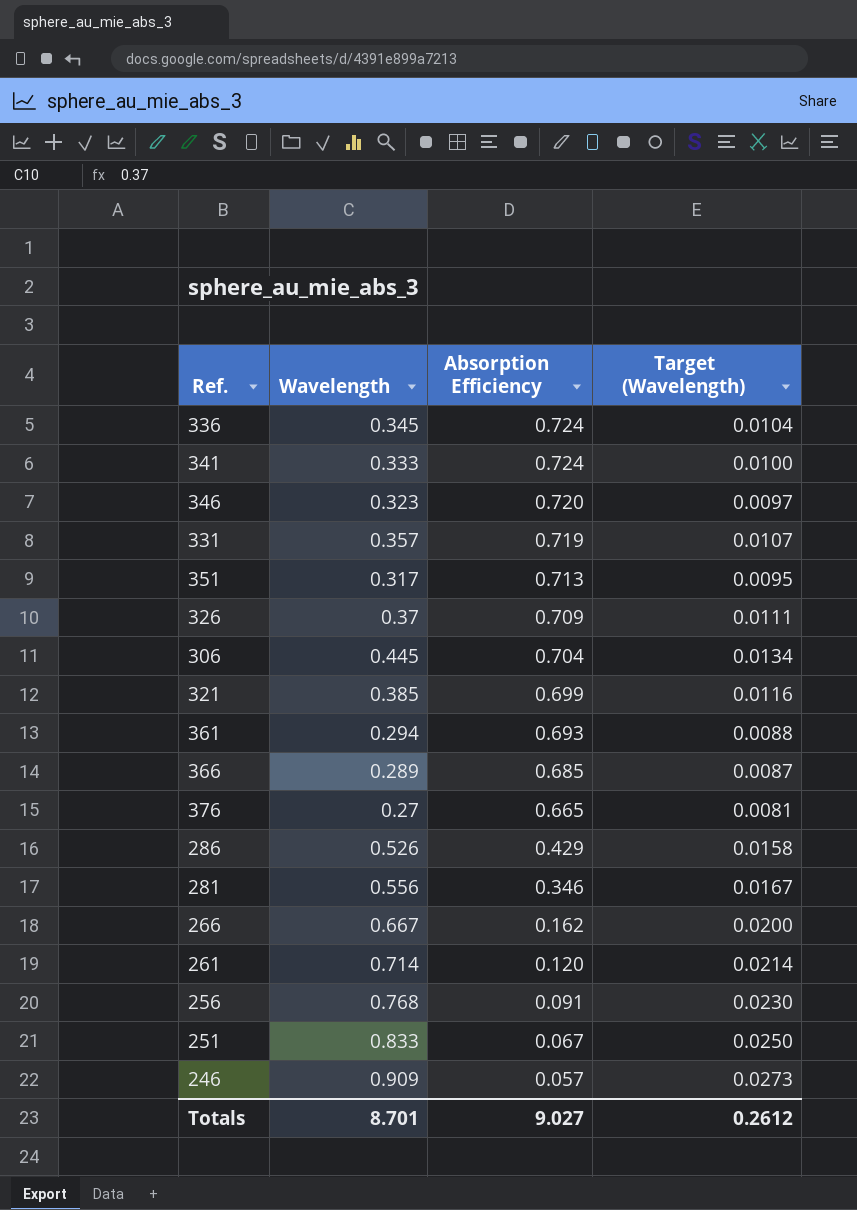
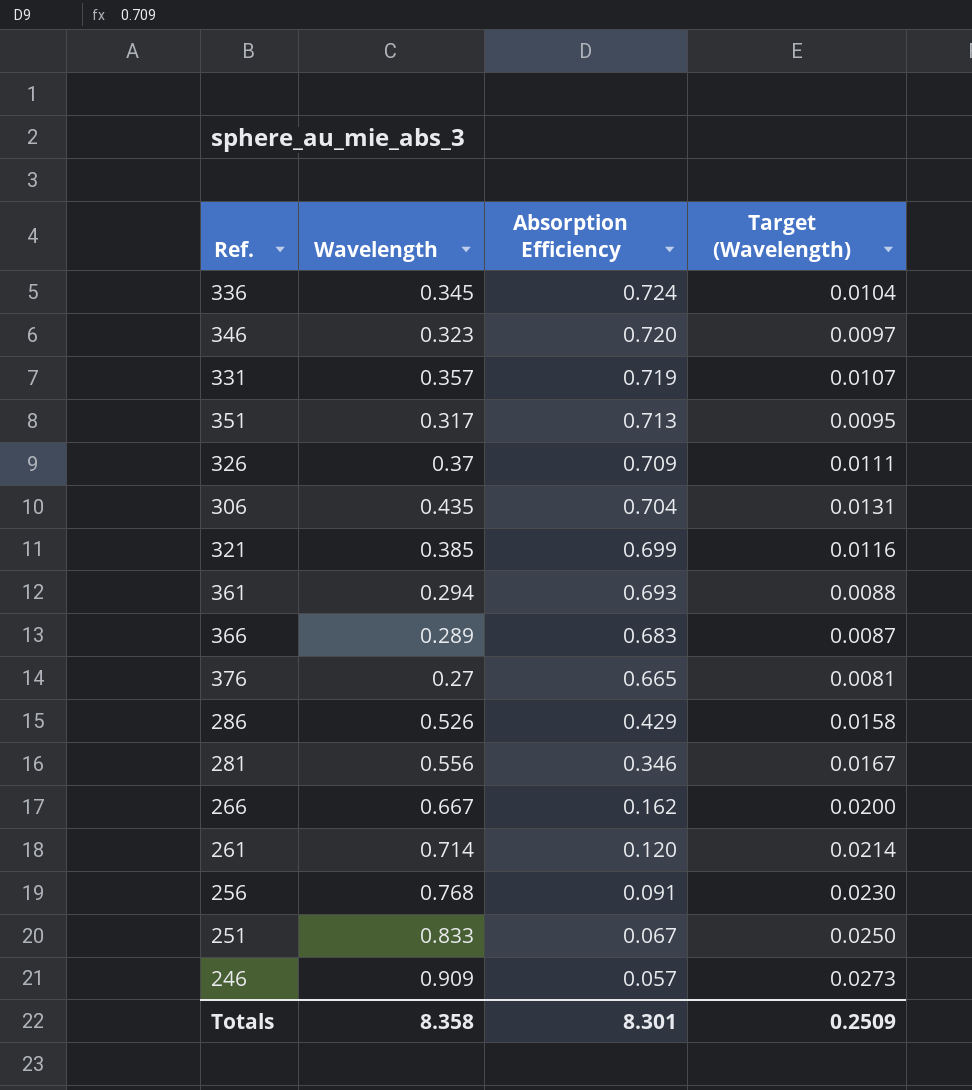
row 341: 0.333 | 0.724 | 0.0100 -> none
306 | Wavelength: 0.445 -> 0.435
306 | Target (Wavelength): 0.0134 -> 0.0131
366 | Absorption Efficiency: 0.685 -> 0.683
Totals | Wavelength: 8.701 -> 8.358
Totals | Absorption Efficiency: 9.027 -> 8.301
Totals | Target (Wavelength): 0.2612 -> 0.2509

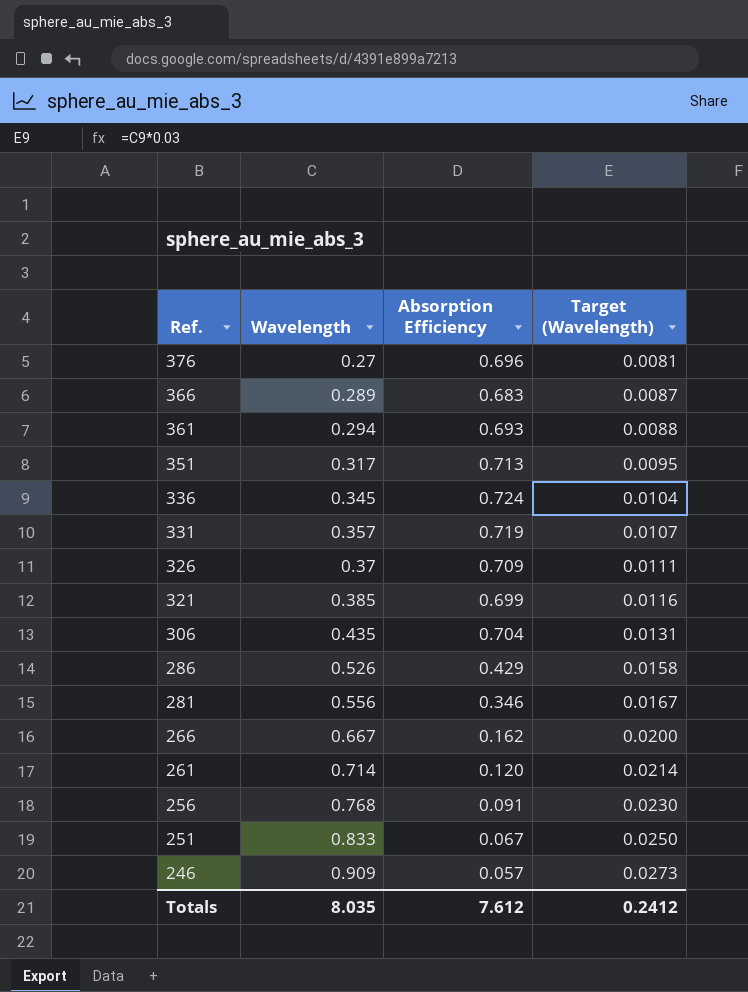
row order: Absorption Efficiency descending -> Ref. descending
row 346: 0.323 | 0.720 | 0.0097 -> none
376 | Absorption Efficiency: 0.665 -> 0.696
Totals | Wavelength: 8.358 -> 8.035
Totals | Absorption Efficiency: 8.301 -> 7.612
Totals | Target (Wavelength): 0.2509 -> 0.2412

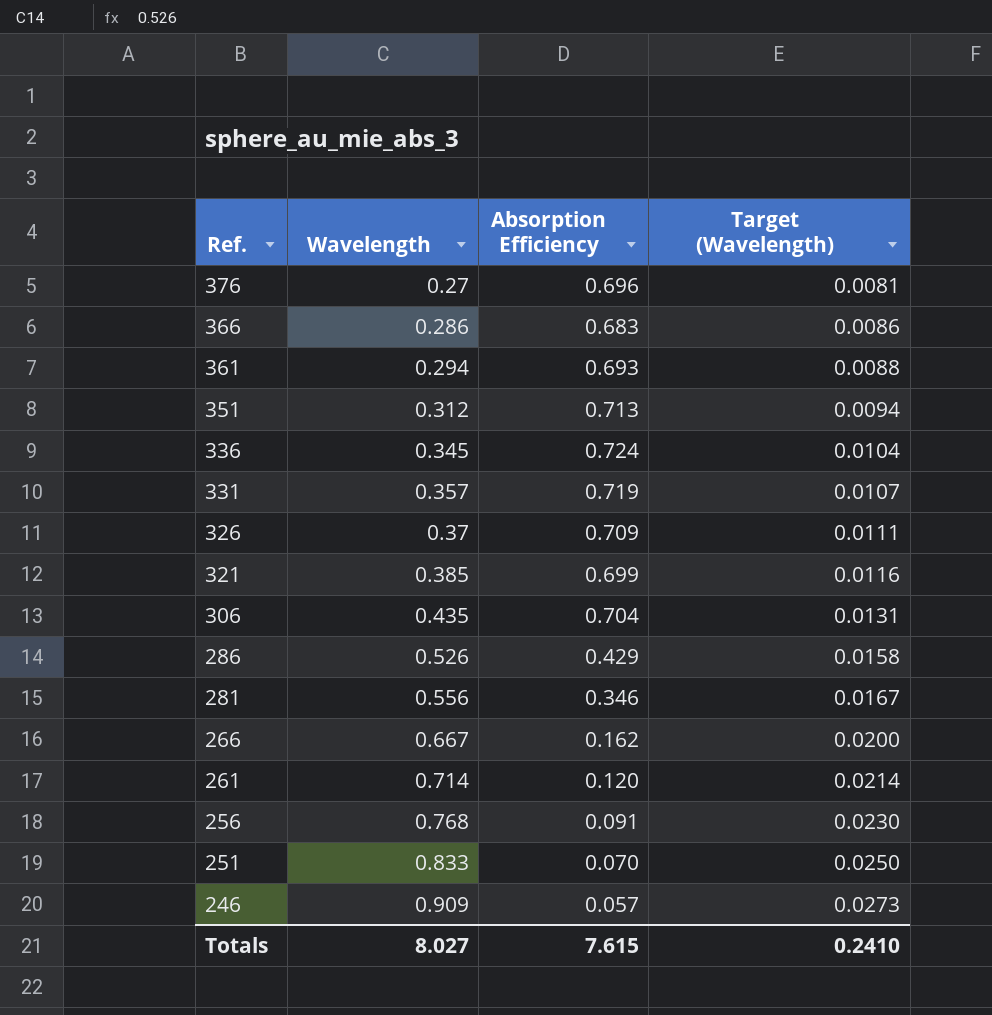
366 | Wavelength: 0.289 -> 0.286
366 | Target (Wavelength): 0.0087 -> 0.0086
351 | Wavelength: 0.317 -> 0.312
351 | Target (Wavelength): 0.0095 -> 0.0094
251 | Absorption Efficiency: 0.067 -> 0.070
Totals | Wavelength: 8.035 -> 8.027
Totals | Absorption Efficiency: 7.612 -> 7.615
Totals | Target (Wavelength): 0.2412 -> 0.2410

